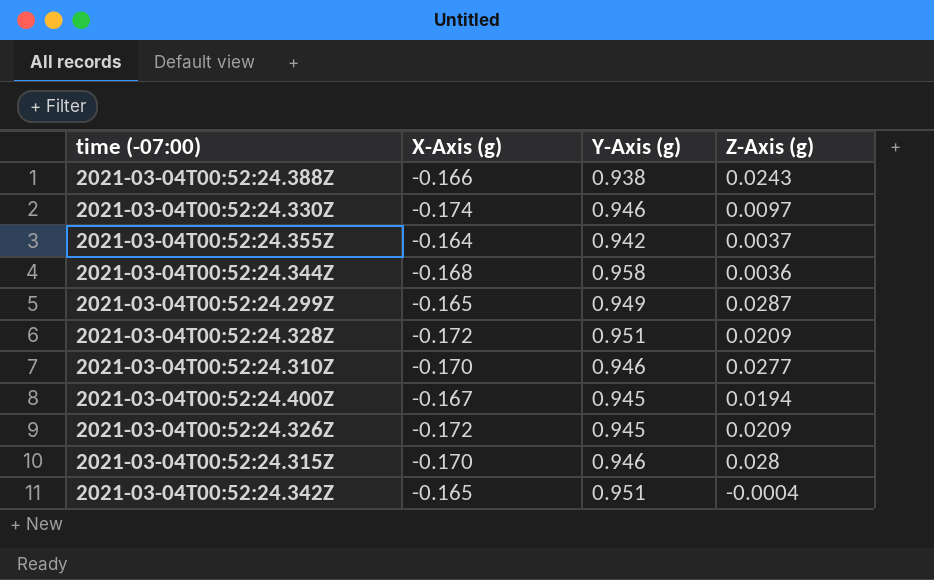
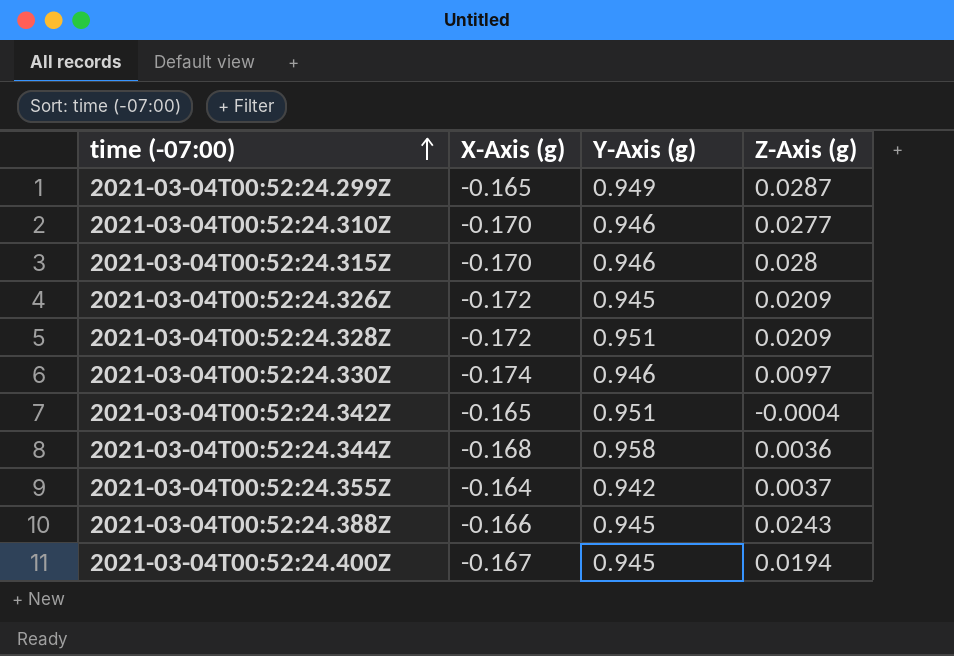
row order: none -> time (-07:00) ascending
2021-03-04T00:52:24.388Z | Y-Axis (g): 0.938 -> 0.945

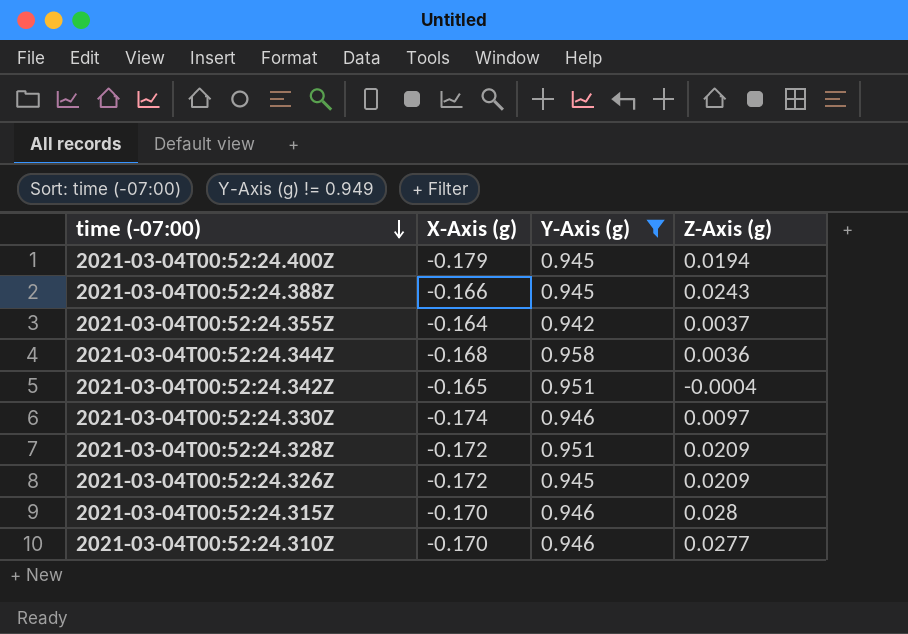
filter: none -> Y-Axis (g) != 0.949
row order: time (-07:00) ascending -> time (-07:00) descending
2021-03-04T00:52:24.400Z | X-Axis (g): -0.167 -> -0.179

